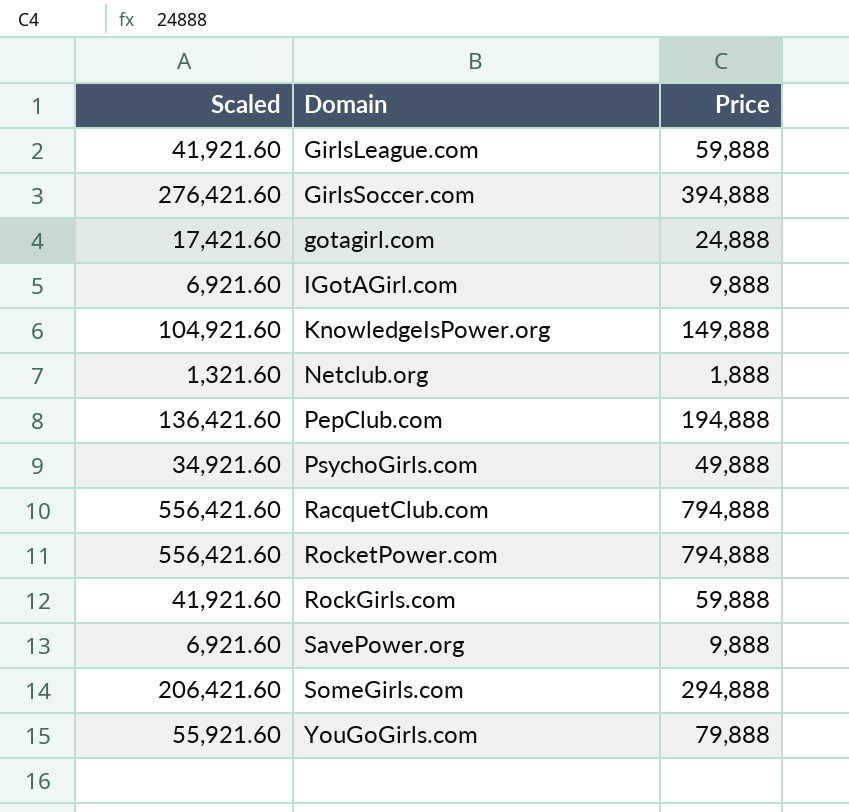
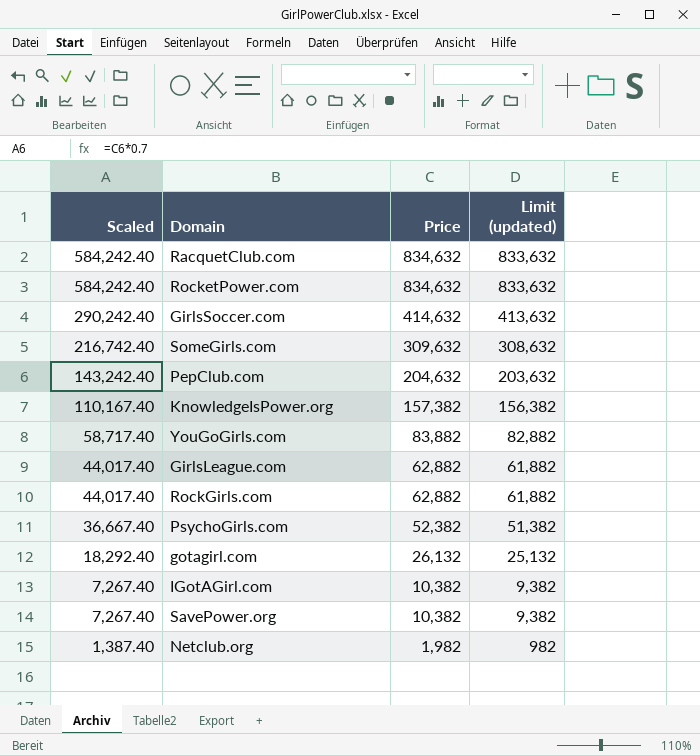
row order: Domain ascending -> Scaled descending
column Limit (updated) | formula: none -> [Price] - 1000
RacquetClub.com | Scaled: 556,421.60 -> 584,242.40
RacquetClub.com | Price: 794,888 -> 834,632
RocketPower.com | Scaled: 556,421.60 -> 584,242.40
RocketPower.com | Price: 794,888 -> 834,632
GirlsSoccer.com | Scaled: 276,421.60 -> 290,242.40
GirlsSoccer.com | Price: 394,888 -> 414,632
SomeGirls.com | Scaled: 206,421.60 -> 216,742.40
SomeGirls.com | Price: 294,888 -> 309,632
PepClub.com | Scaled: 136,421.60 -> 143,242.40
PepClub.com | Price: 194,888 -> 204,632
KnowledgeIsPower.org | Scaled: 104,921.60 -> 110,167.40
KnowledgeIsPower.org | Price: 149,888 -> 157,382
YouGoGirls.com | Scaled: 55,921.60 -> 58,717.40
YouGoGirls.com | Price: 79,888 -> 83,882
GirlsLeague.com | Scaled: 41,921.60 -> 44,017.40
GirlsLeague.com | Price: 59,888 -> 62,882
RockGirls.com | Scaled: 41,921.60 -> 44,017.40
RockGirls.com | Price: 59,888 -> 62,882
PsychoGirls.com | Scaled: 34,921.60 -> 36,667.40
PsychoGirls.com | Price: 49,888 -> 52,382
gotagirl.com | Scaled: 17,421.60 -> 18,292.40
gotagirl.com | Price: 24,888 -> 26,132
IGotAGirl.com | Scaled: 6,921.60 -> 7,267.40
IGotAGirl.com | Price: 9,888 -> 10,382
SavePower.org | Scaled: 6,921.60 -> 7,267.40
SavePower.org | Price: 9,888 -> 10,382
Netclub.org | Scaled: 1,321.60 -> 1,387.40
Netclub.org | Price: 1,888 -> 1,982

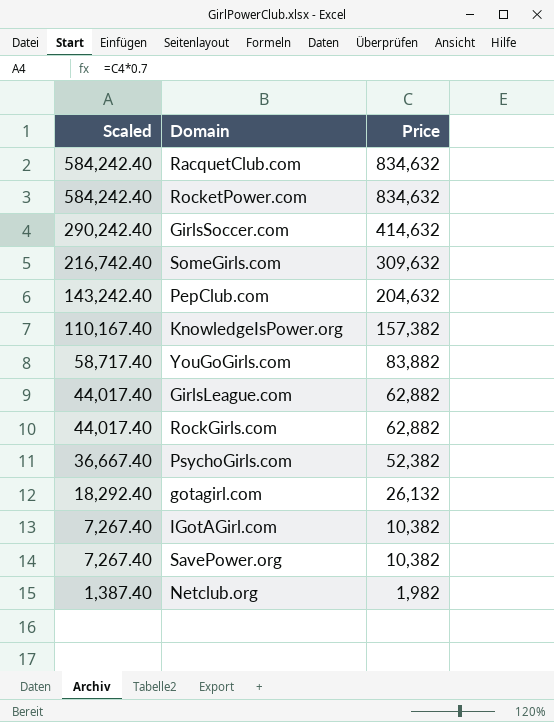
column Limit (updated) | formula: [Price] - 1000 -> none

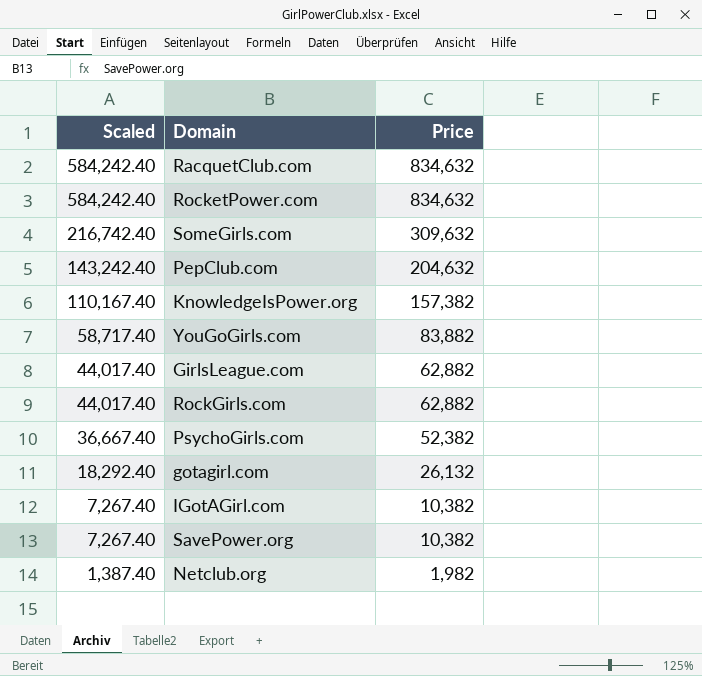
row GirlsSoccer.com: 290,242.40 | 414,632 -> none

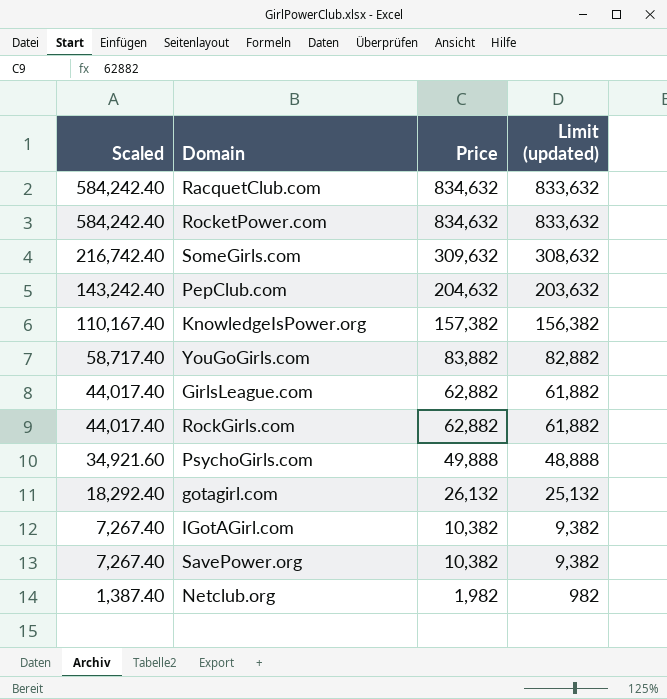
column Limit (updated) | formula: none -> [Price] - 1000
PsychoGirls.com | Scaled: 36,667.40 -> 34,921.60
PsychoGirls.com | Price: 52,382 -> 49,888

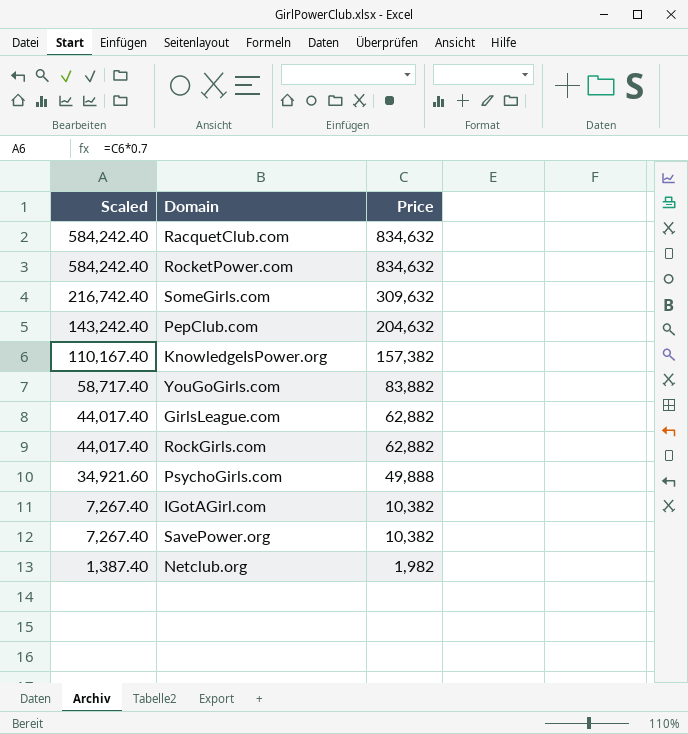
column Limit (updated) | formula: [Price] - 1000 -> none
row gotagirl.com: 18,292.40 | 26,132 | 25,132 -> none

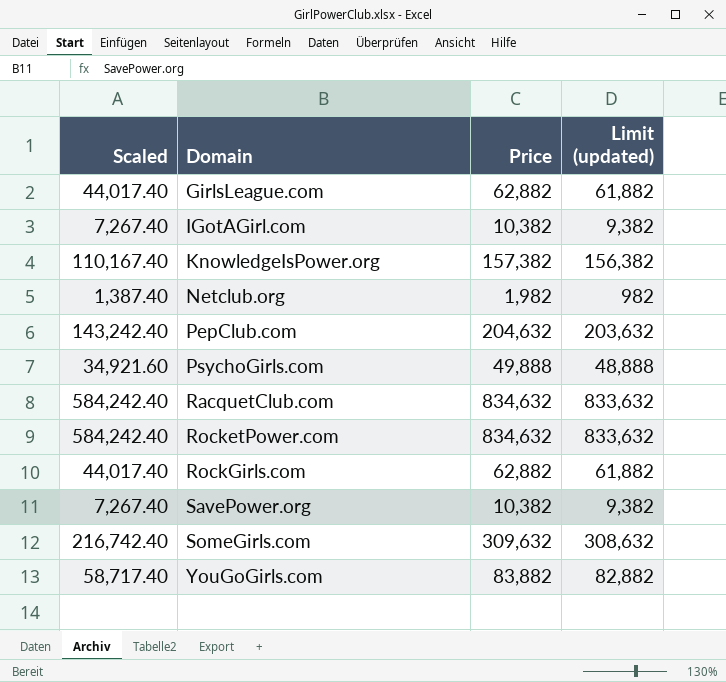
row order: Scaled descending -> Domain ascending
column Limit (updated) | formula: none -> [Price] - 1000

